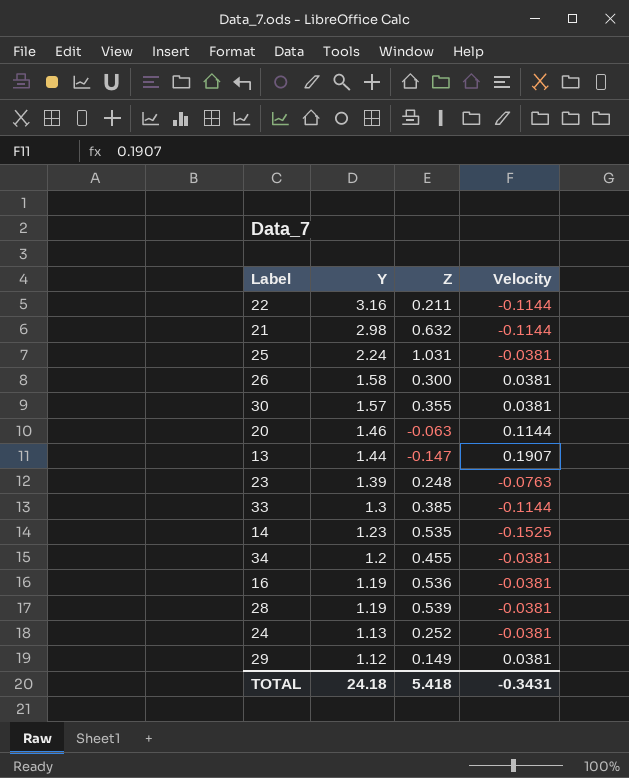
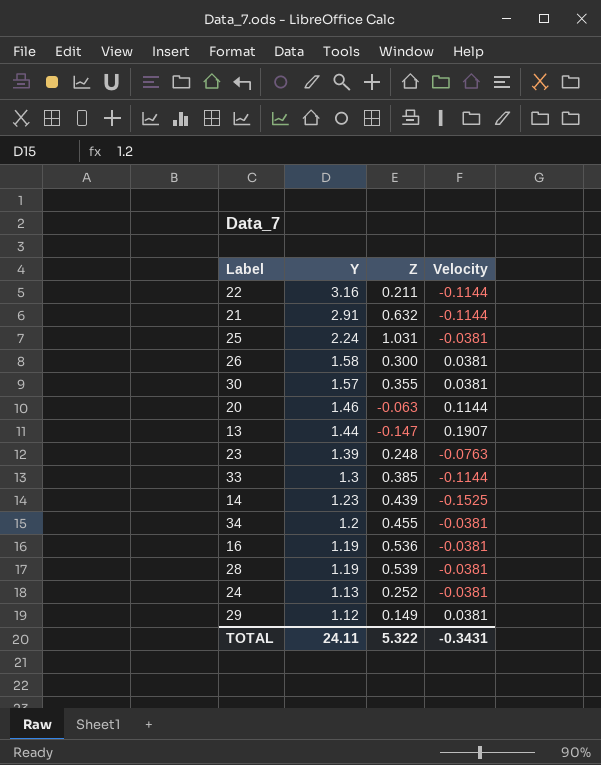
21 | Y: 2.98 -> 2.91
14 | Z: 0.535 -> 0.439
TOTAL | Y: 24.18 -> 24.11
TOTAL | Z: 5.418 -> 5.322

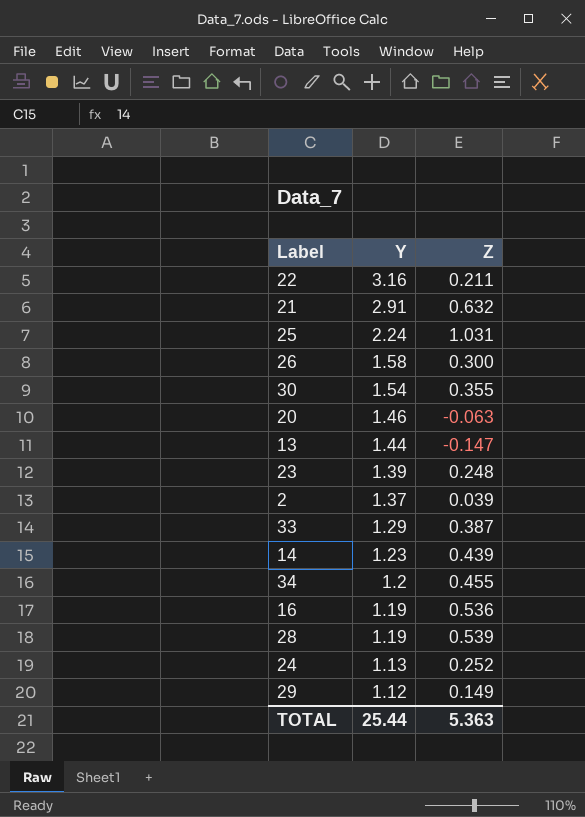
column Velocity | position: 4 -> none
30 | Y: 1.57 -> 1.54
row 2: none -> 1.37 | 0.039
33 | Y: 1.3 -> 1.29
33 | Z: 0.385 -> 0.387
TOTAL | Y: 24.11 -> 25.44
TOTAL | Z: 5.322 -> 5.363

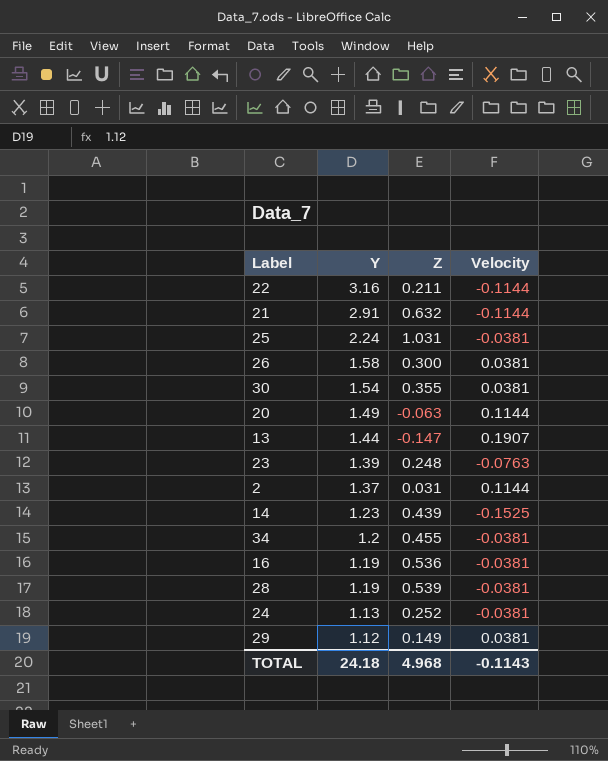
column Velocity | position: none -> 4
row 33: 1.29 | 0.387 -> none
20 | Y: 1.46 -> 1.49
2 | Z: 0.039 -> 0.031
TOTAL | Y: 25.44 -> 24.18
TOTAL | Z: 5.363 -> 4.968

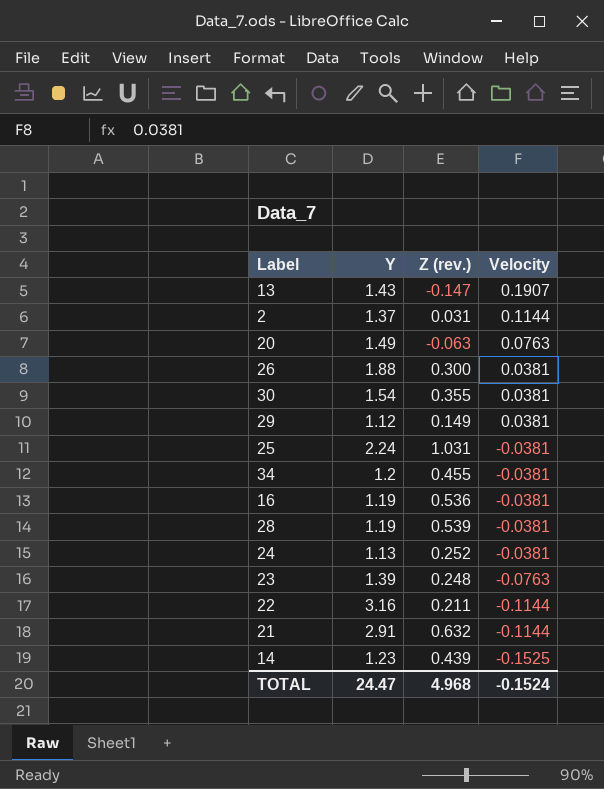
row order: Y descending -> Velocity descending
column name: Z -> Z (rev.)
13 | Y: 1.44 -> 1.43
20 | Velocity: 0.1144 -> 0.0763
26 | Y: 1.58 -> 1.88
TOTAL | Y: 24.18 -> 24.47
TOTAL | Velocity: -0.1143 -> -0.1524

